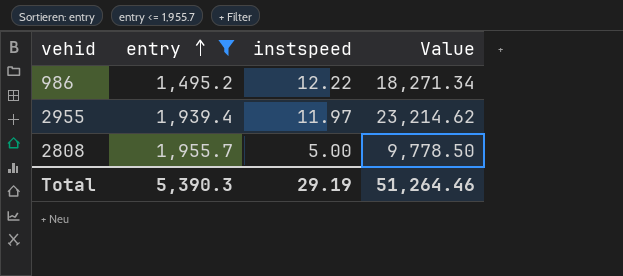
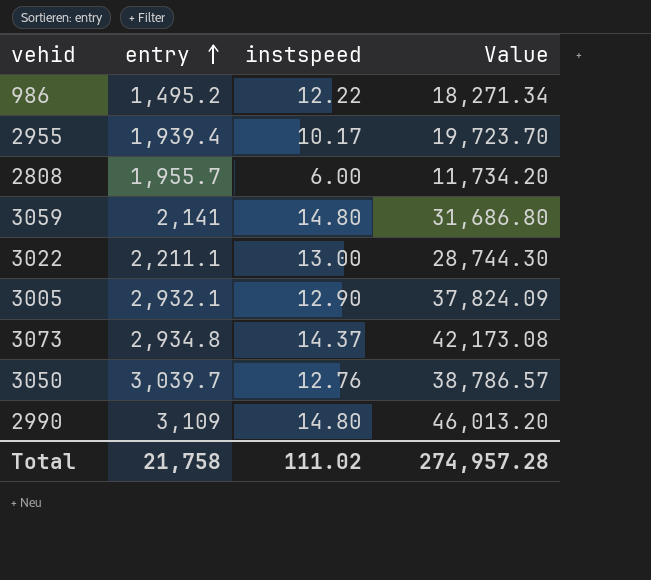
filter: entry <= 1,955.7 -> none
2955 | instspeed: 11.97 -> 10.17
2955 | Value: 23,214.62 -> 19,723.70
2808 | instspeed: 5.00 -> 6.00
2808 | Value: 9,778.50 -> 11,734.20
Total | entry: 5,390.3 -> 21,758
Total | instspeed: 29.19 -> 111.02
Total | Value: 51,264.46 -> 274,957.28

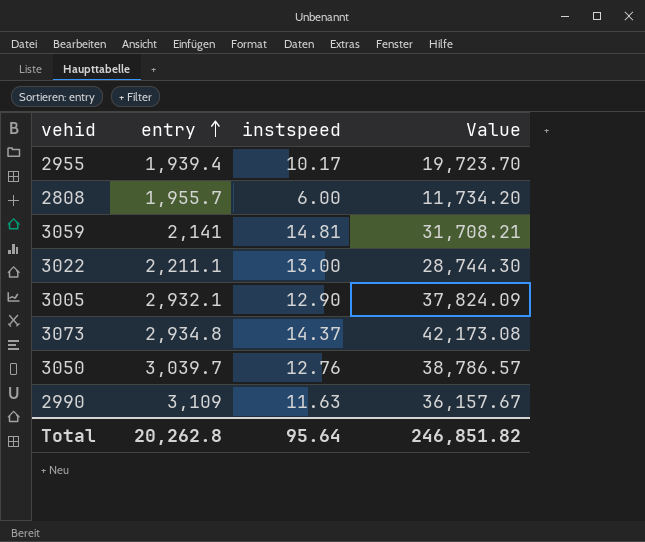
row 986: 1,495.2 | 12.22 | 18,271.34 -> none
3059 | instspeed: 14.80 -> 14.81
3059 | Value: 31,686.80 -> 31,708.21
2990 | instspeed: 14.80 -> 11.63
2990 | Value: 46,013.20 -> 36,157.67
Total | entry: 21,758 -> 20,262.8
Total | instspeed: 111.02 -> 95.64
Total | Value: 274,957.28 -> 246,851.82

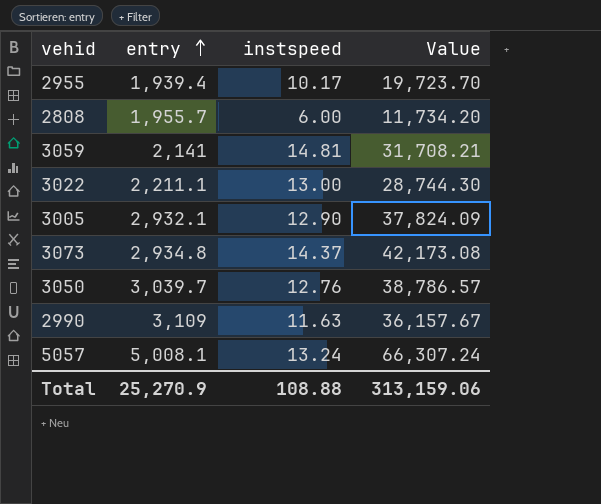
row 5057: none -> 5,008.1 | 13.24 | 66,307.24
Total | entry: 20,262.8 -> 25,270.9
Total | instspeed: 95.64 -> 108.88
Total | Value: 246,851.82 -> 313,159.06

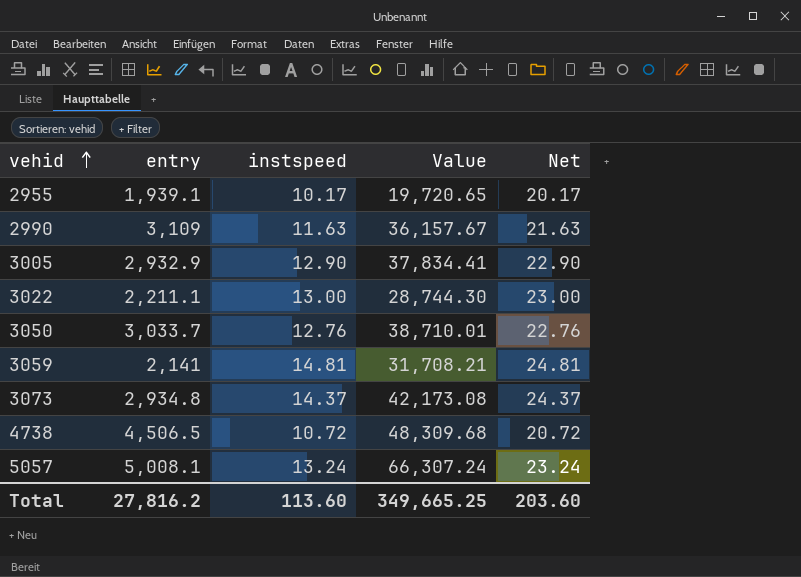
row order: entry ascending -> vehid ascending
column Net | formula: none -> [instspeed] + 10
row 2808: 1,955.7 | 6.00 | 11,734.20 -> none
2955 | entry: 1,939.4 -> 1,939.1
2955 | Value: 19,723.70 -> 19,720.65
3005 | entry: 2,932.1 -> 2,932.9
3005 | Value: 37,824.09 -> 37,834.41
3050 | entry: 3,039.7 -> 3,033.7
3050 | Value: 38,786.57 -> 38,710.01
row 4738: none -> 4,506.5 | 10.72 | 48,309.68 | 20.72
Total | entry: 25,270.9 -> 27,816.2
Total | instspeed: 108.88 -> 113.60
Total | Value: 313,159.06 -> 349,665.25

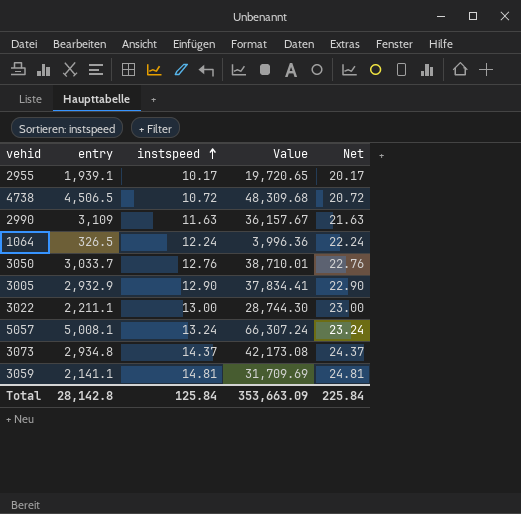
row order: vehid ascending -> instspeed ascending
row 1064: none -> 326.5 | 12.24 | 3,996.36 | 22.24
3059 | entry: 2,141 -> 2,141.1
3059 | Value: 31,708.21 -> 31,709.69
Total | entry: 27,816.2 -> 28,142.8
Total | instspeed: 113.60 -> 125.84
Total | Value: 349,665.25 -> 353,663.09
Total | Net: 203.60 -> 225.84

